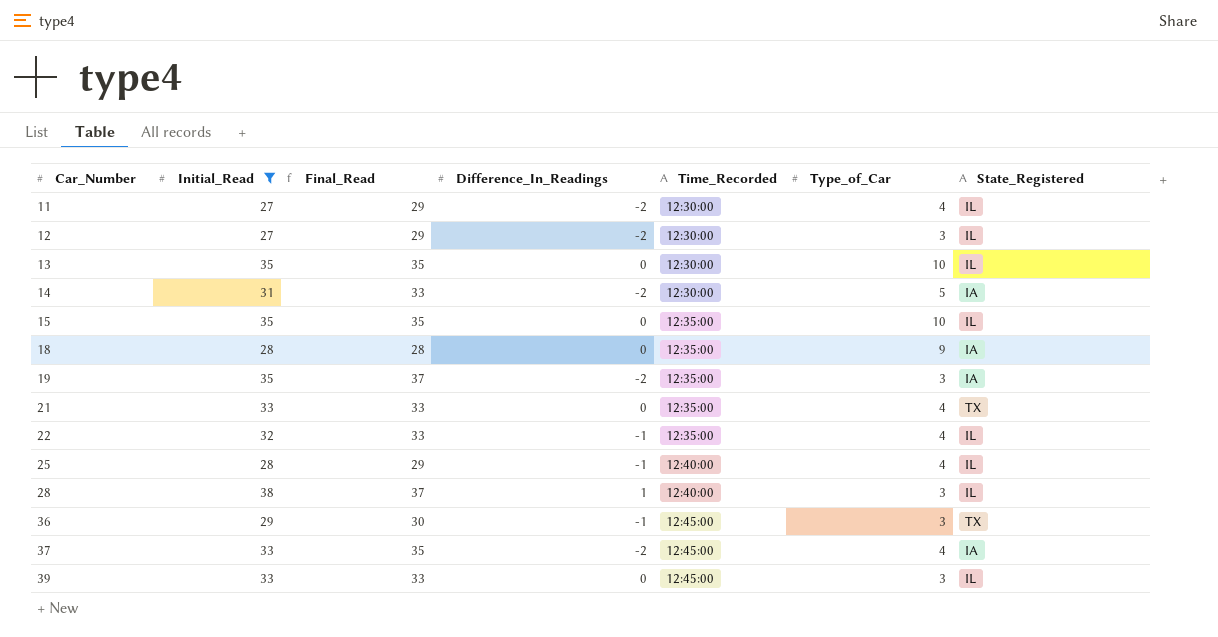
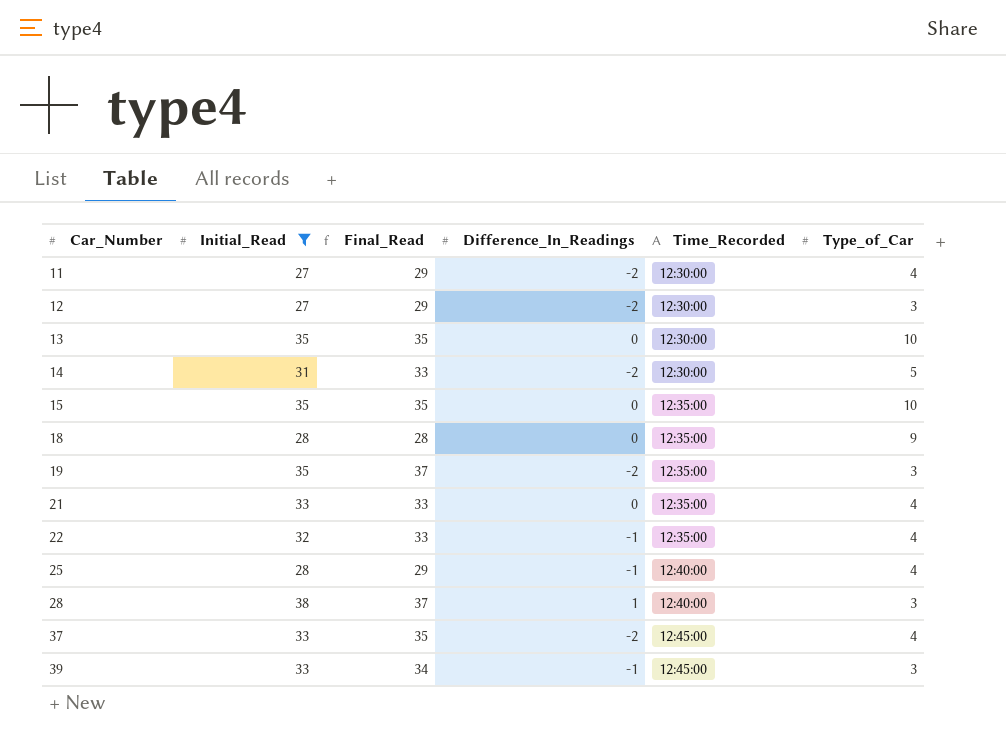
column State_Registered | position: 7 -> none
row 36: 29 | 30 | -1 | 12:45:00 | 3 | TX -> none
39 | Final_Read: 33 -> 34
39 | Difference_In_Readings: 0 -> -1

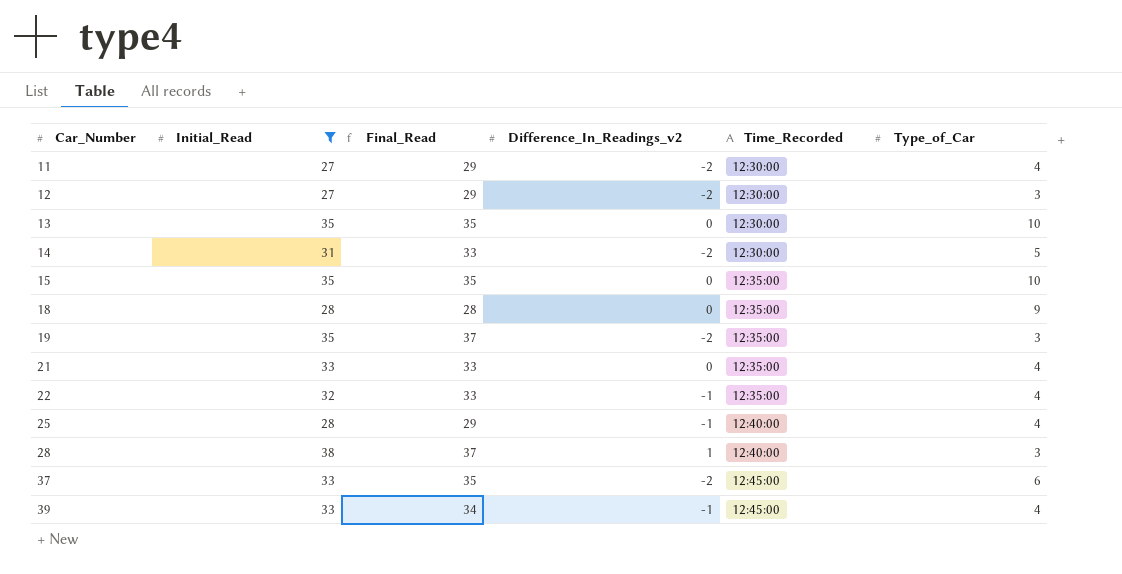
column name: Difference_In_Readings -> Difference_In_Readings_v2
37 | Type_of_Car: 4 -> 6
39 | Type_of_Car: 3 -> 4

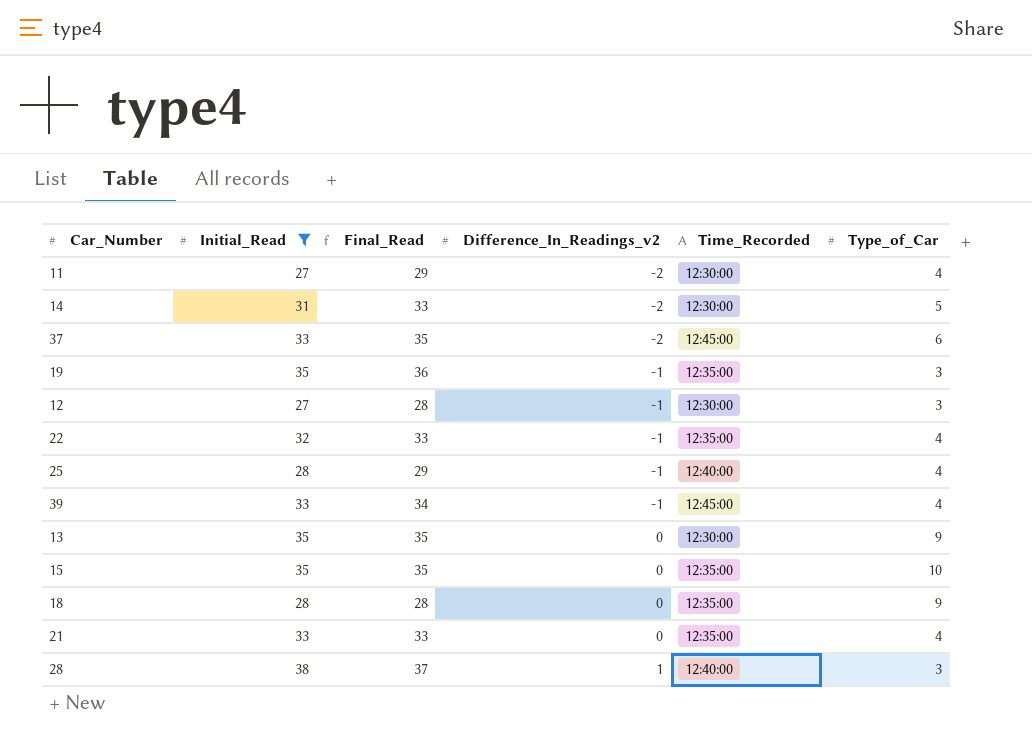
row order: Car_Number ascending -> Difference_In_Readings_v2 ascending
19 | Final_Read: 37 -> 36
19 | Difference_In_Readings_v2: -2 -> -1
12 | Final_Read: 29 -> 28
12 | Difference_In_Readings_v2: -2 -> -1
13 | Type_of_Car: 10 -> 9

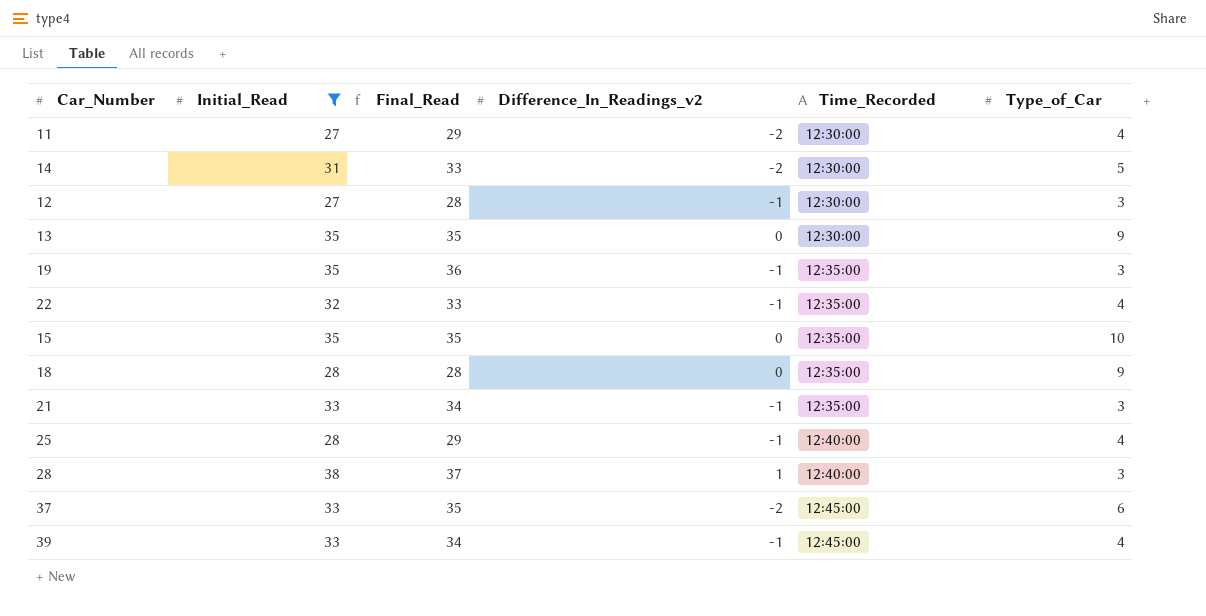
row order: Difference_In_Readings_v2 ascending -> Time_Recorded ascending
21 | Final_Read: 33 -> 34
21 | Difference_In_Readings_v2: 0 -> -1
21 | Type_of_Car: 4 -> 3

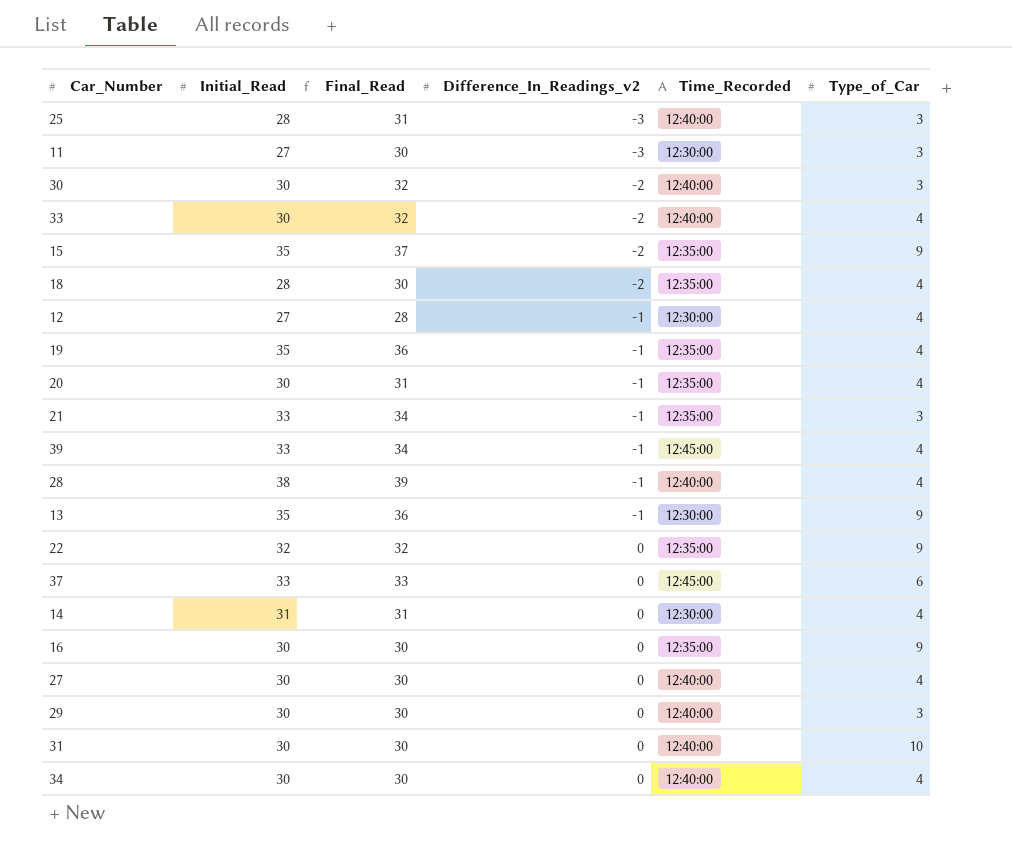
filter: Initial_Read != 30 -> none
row order: Time_Recorded ascending -> Difference_In_Readings_v2 ascending
25 | Final_Read: 29 -> 31
25 | Difference_In_Readings_v2: -1 -> -3
25 | Type_of_Car: 4 -> 3
11 | Final_Read: 29 -> 30
11 | Difference_In_Readings_v2: -2 -> -3
11 | Type_of_Car: 4 -> 3
15 | Final_Read: 35 -> 37
15 | Difference_In_Readings_v2: 0 -> -2
15 | Type_of_Car: 10 -> 9
18 | Final_Read: 28 -> 30
18 | Difference_In_Readings_v2: 0 -> -2
18 | Type_of_Car: 9 -> 4
12 | Type_of_Car: 3 -> 4
19 | Type_of_Car: 3 -> 4
28 | Final_Read: 37 -> 39
28 | Difference_In_Readings_v2: 1 -> -1
28 | Type_of_Car: 3 -> 4
13 | Final_Read: 35 -> 36
13 | Difference_In_Readings_v2: 0 -> -1
22 | Final_Read: 33 -> 32
22 | Difference_In_Readings_v2: -1 -> 0
22 | Type_of_Car: 4 -> 9
37 | Final_Read: 35 -> 33
37 | Difference_In_Readings_v2: -2 -> 0
14 | Final_Read: 33 -> 31
14 | Difference_In_Readings_v2: -2 -> 0
14 | Type_of_Car: 5 -> 4

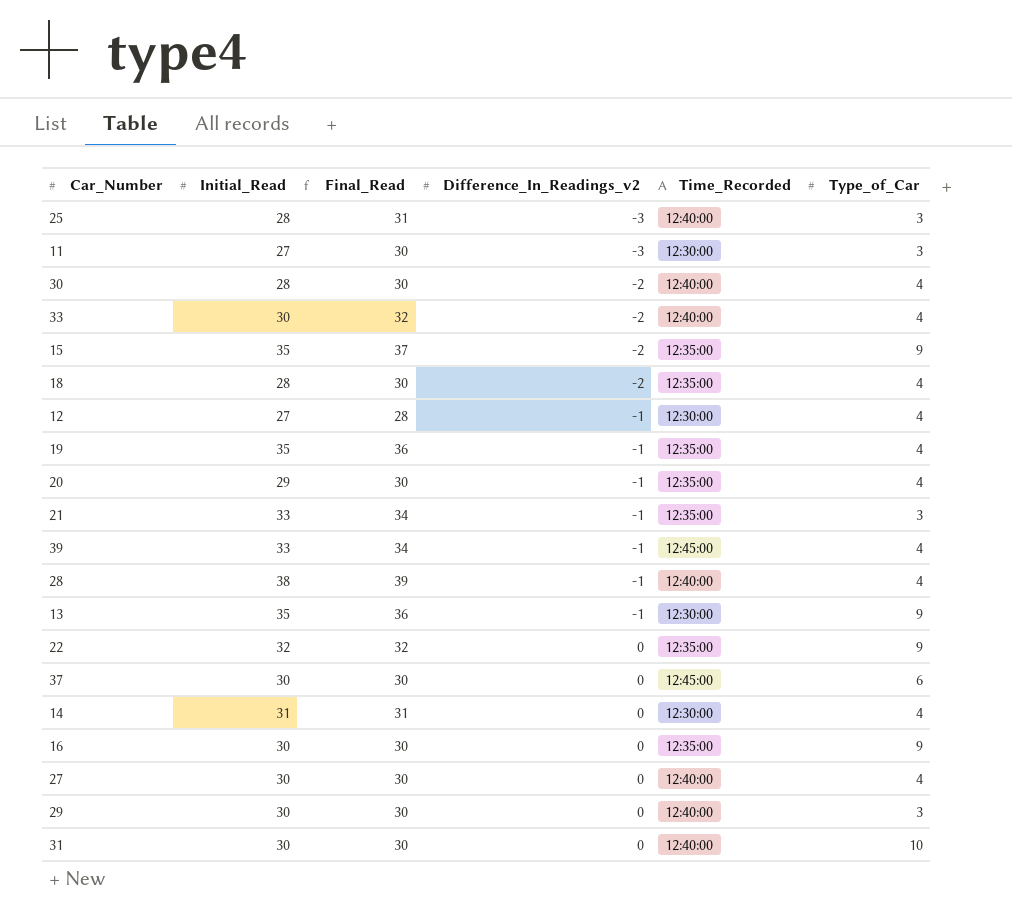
row 34: 30 | 30 | 0 | 12:40:00 | 4 -> none
30 | Initial_Read: 30 -> 28
30 | Final_Read: 32 -> 30
30 | Type_of_Car: 3 -> 4
20 | Initial_Read: 30 -> 29
20 | Final_Read: 31 -> 30
37 | Initial_Read: 33 -> 30
37 | Final_Read: 33 -> 30

